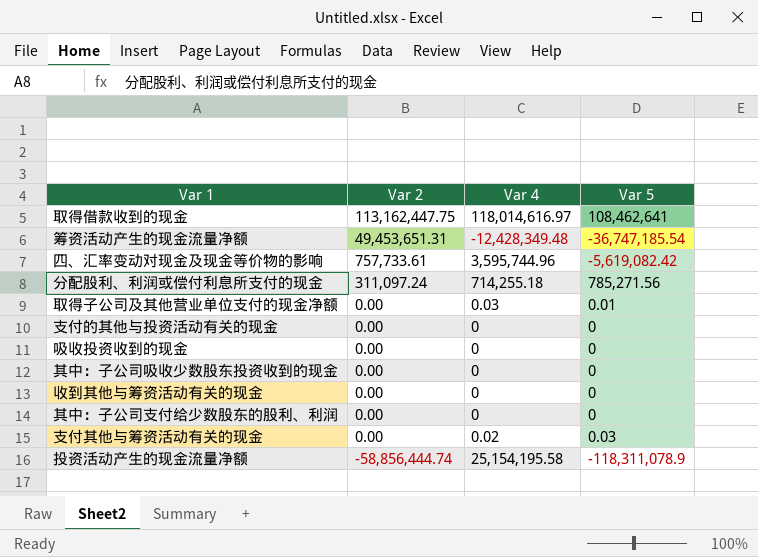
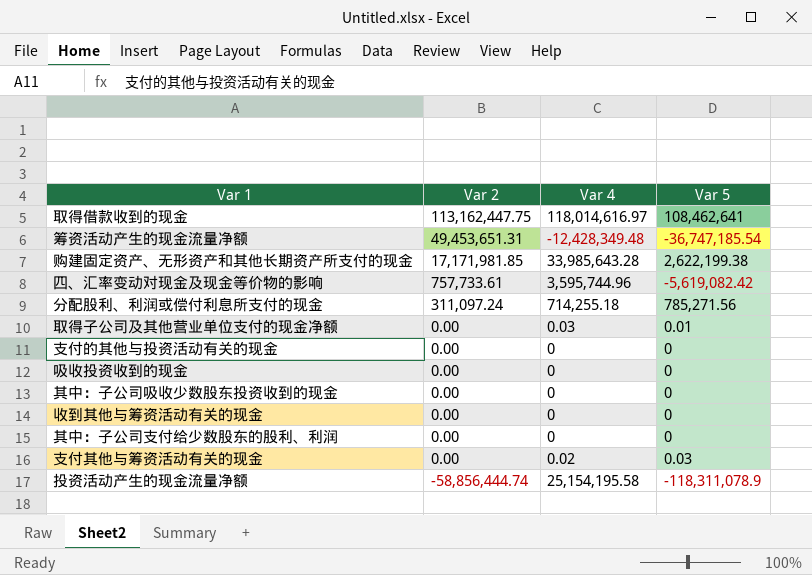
row 购建固定资产、无形资产和其他长期资产所支付的现金: none -> 17,171,981.85 | 33,985,643.28 | 2,622,199.38

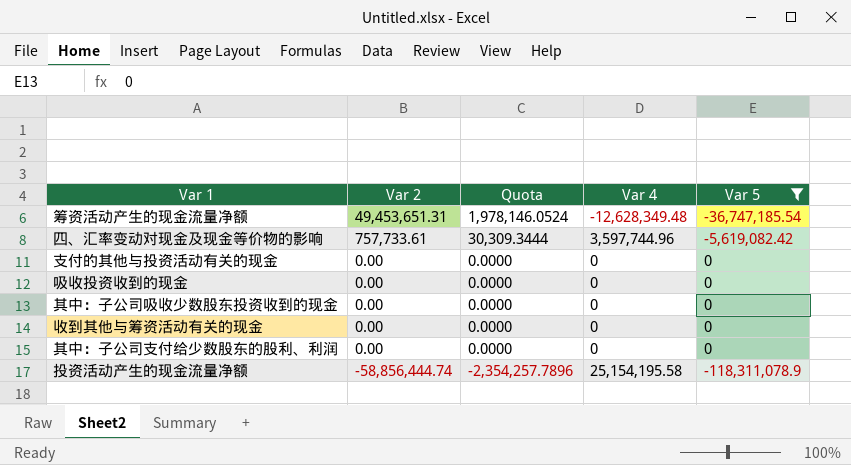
filter: none -> Var 5 <= 0
column Quota | formula: none -> [Var 2] * 0.04
筹资活动产生的现金流量净额 | Var 4: -12,428,349.48 -> -12,628,349.48
四、汇率变动对现金及现金等价物的影响 | Var 4: 3,595,744.96 -> 3,597,744.96

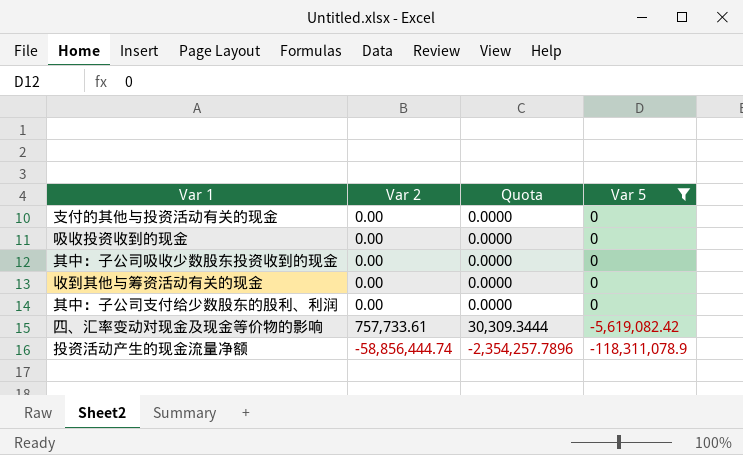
row order: Var 2 descending -> Var 5 descending
column Var 4 | position: 4 -> none
row 筹资活动产生的现金流量净额: 49,453,651.31 | 1,978,146.0524 | -12,628,349.48 | -36,747,185.54 -> none

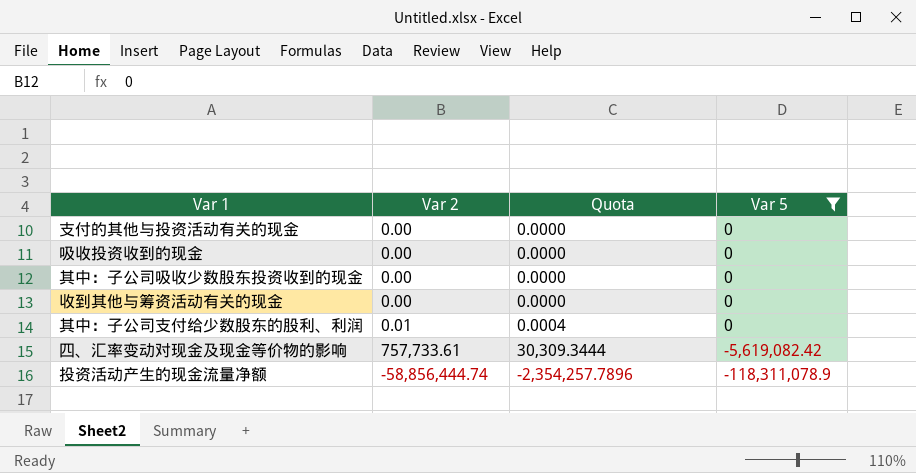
其中：子公司支付给少数股东的股利、利润 | Var 2: 0.00 -> 0.01
其中：子公司支付给少数股东的股利、利润 | Quota: 0.0000 -> 0.0004

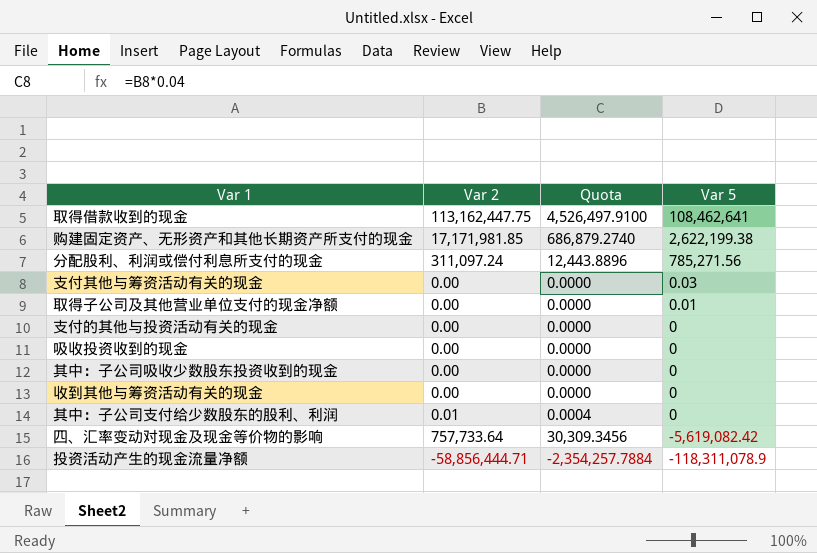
filter: Var 5 <= 0 -> none
四、汇率变动对现金及现金等价物的影响 | Var 2: 757,733.61 -> 757,733.64
四、汇率变动对现金及现金等价物的影响 | Quota: 30,309.3444 -> 30,309.3456
投资活动产生的现金流量净额 | Var 2: -58,856,444.74 -> -58,856,444.71
投资活动产生的现金流量净额 | Quota: -2,354,257.7896 -> -2,354,257.7884

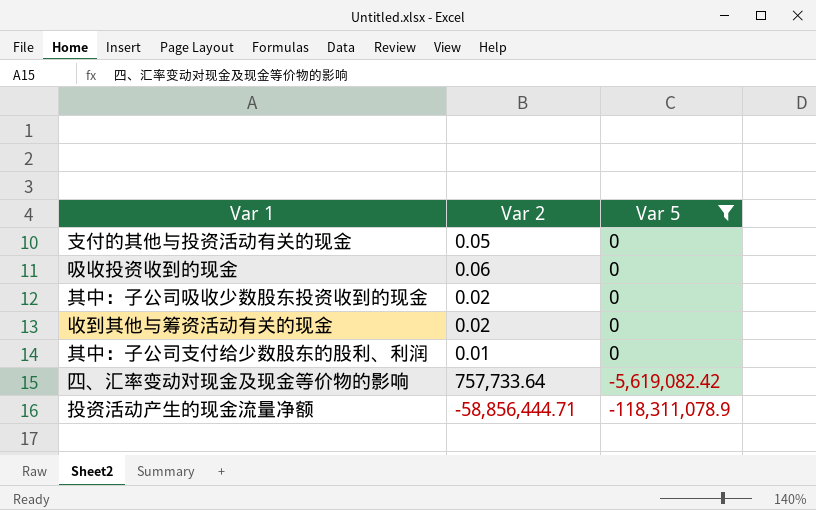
filter: none -> Var 5 <= 0
column Quota | formula: [Var 2] * 0.04 -> none
支付的其他与投资活动有关的现金 | Var 2: 0.00 -> 0.05
吸收投资收到的现金 | Var 2: 0.00 -> 0.06
其中：子公司吸收少数股东投资收到的现金 | Var 2: 0.00 -> 0.02
收到其他与筹资活动有关的现金 | Var 2: 0.00 -> 0.02

